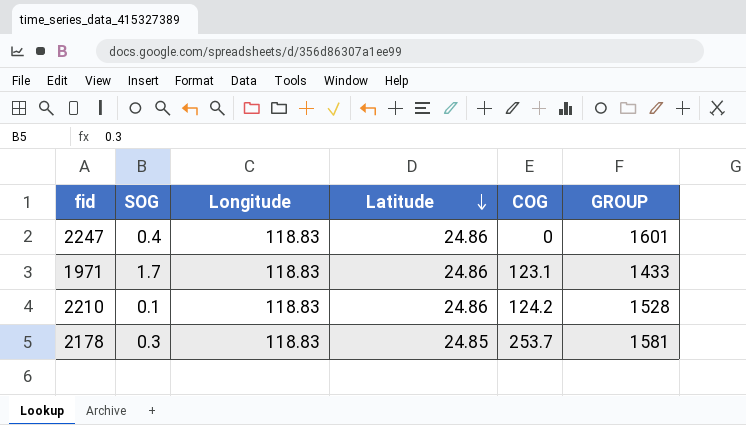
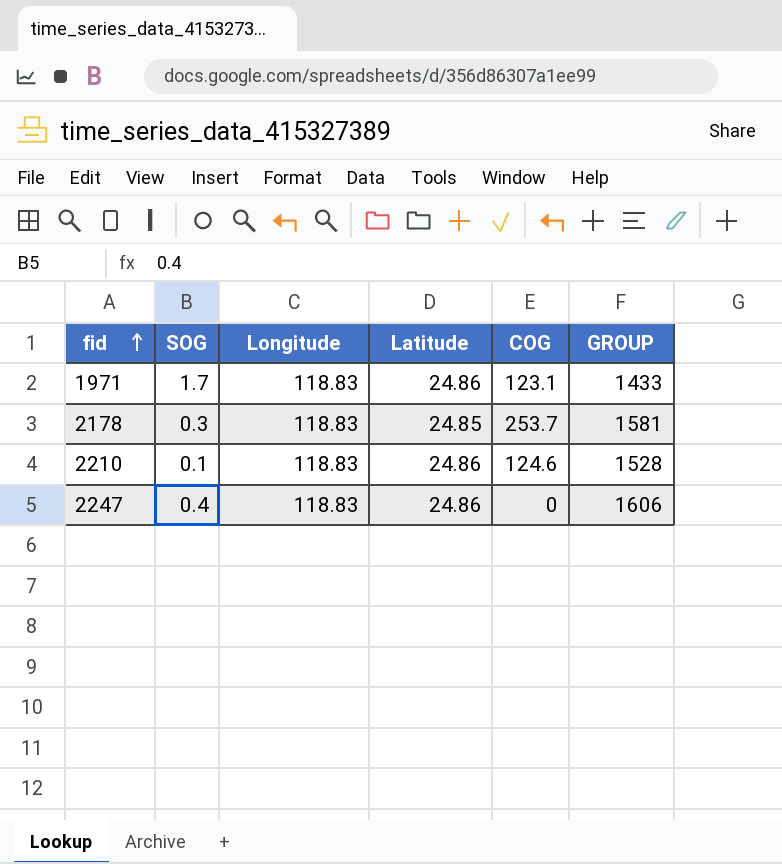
row order: Latitude descending -> fid ascending
2210 | COG: 124.2 -> 124.6
2247 | GROUP: 1601 -> 1606

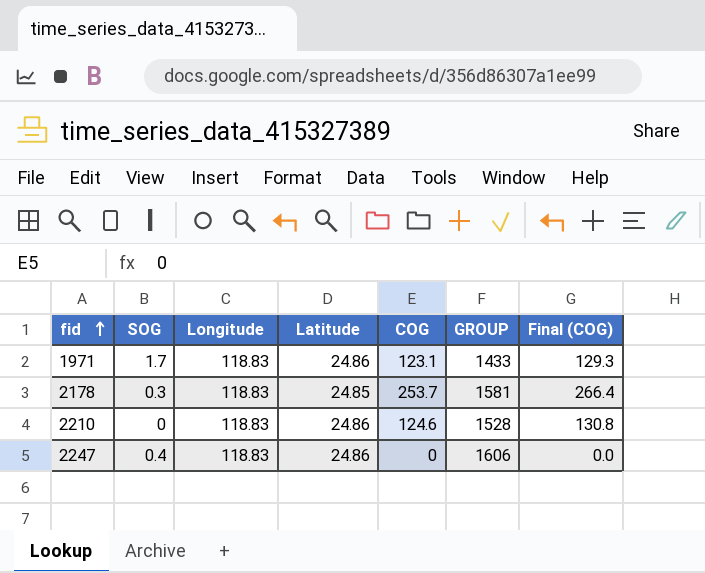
column Final (COG) | formula: none -> [COG] * 1.05
2210 | SOG: 0.1 -> 0

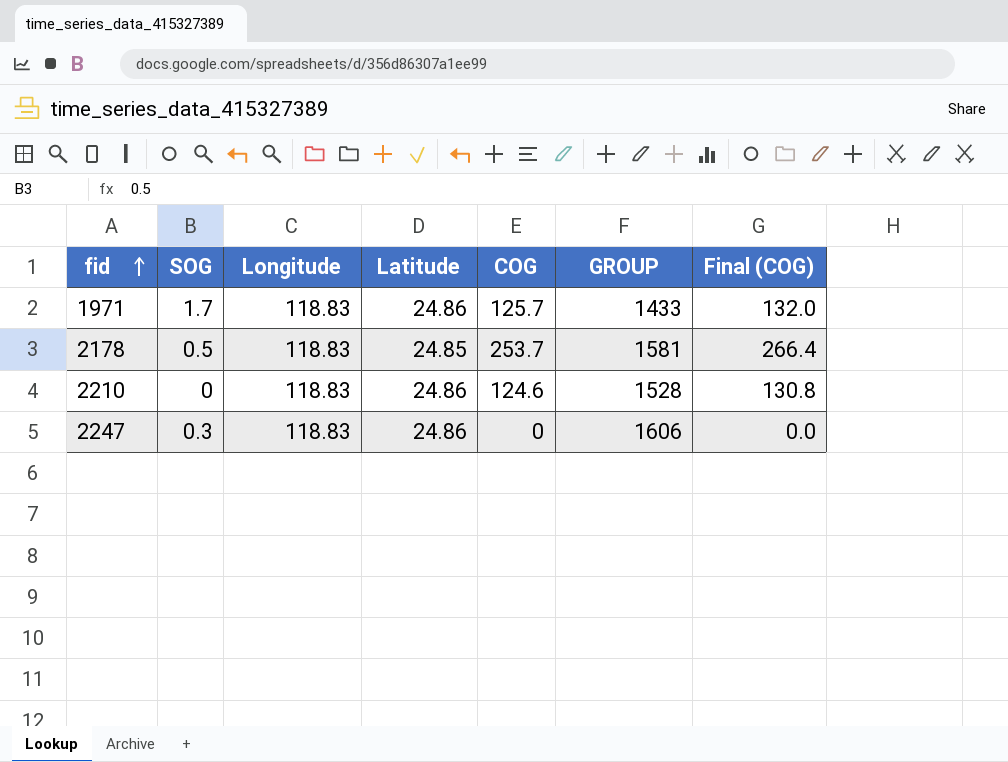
1971 | COG: 123.1 -> 125.7
1971 | Final (COG): 129.3 -> 132.0
2178 | SOG: 0.3 -> 0.5
2247 | SOG: 0.4 -> 0.3

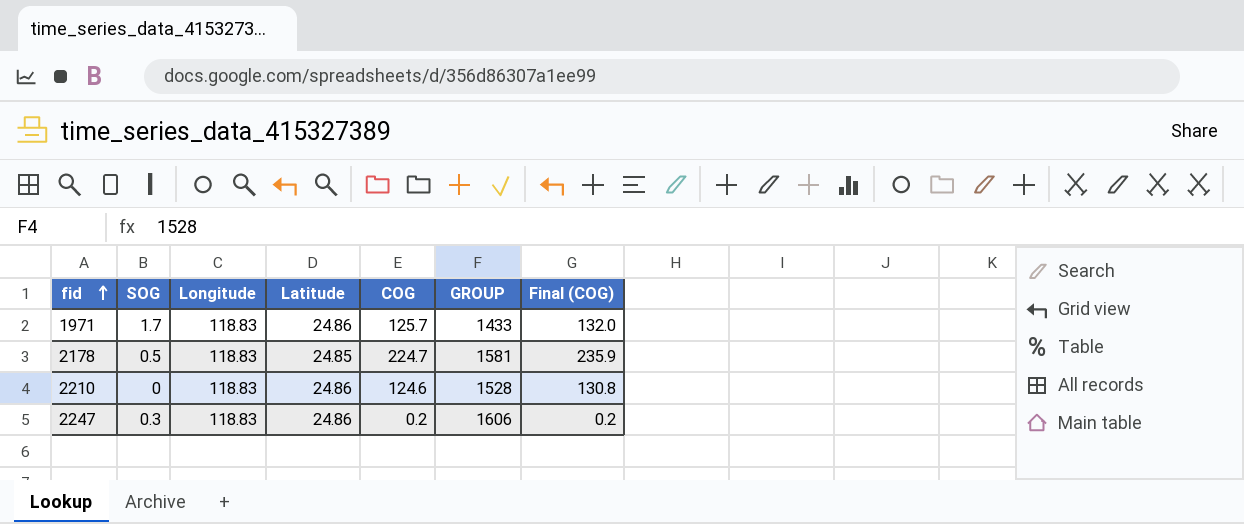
2178 | COG: 253.7 -> 224.7
2178 | Final (COG): 266.4 -> 235.9
2247 | COG: 0 -> 0.2
2247 | Final (COG): 0.0 -> 0.2

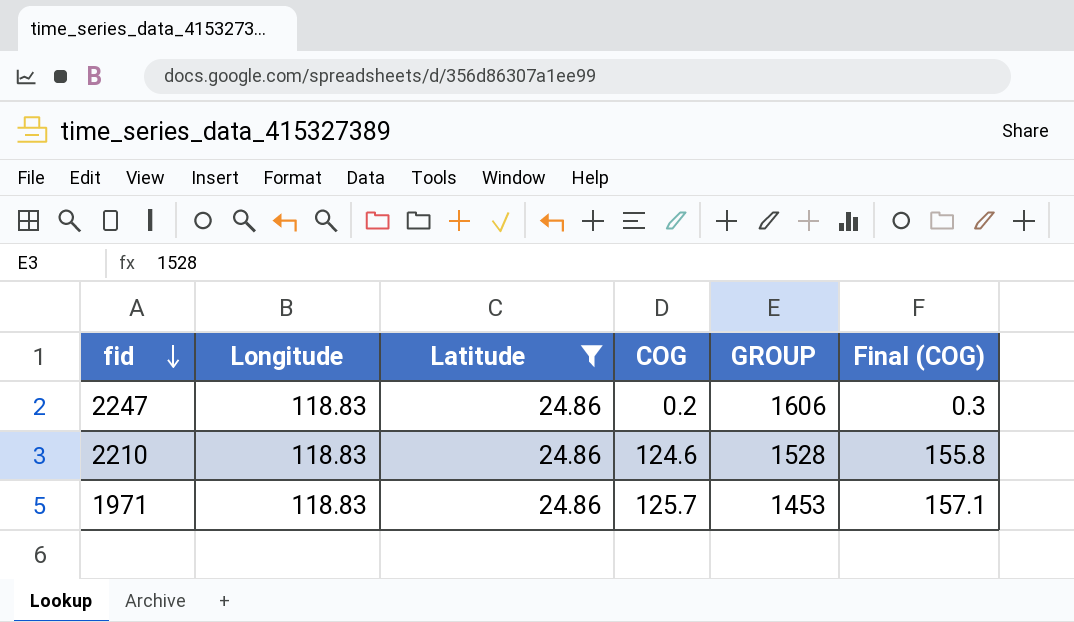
filter: none -> Latitude = 24.86
row order: fid ascending -> fid descending
column SOG | position: 2 -> none
column Final (COG) | formula: [COG] * 1.05 -> [COG] * 1.25
1971 | GROUP: 1433 -> 1453

